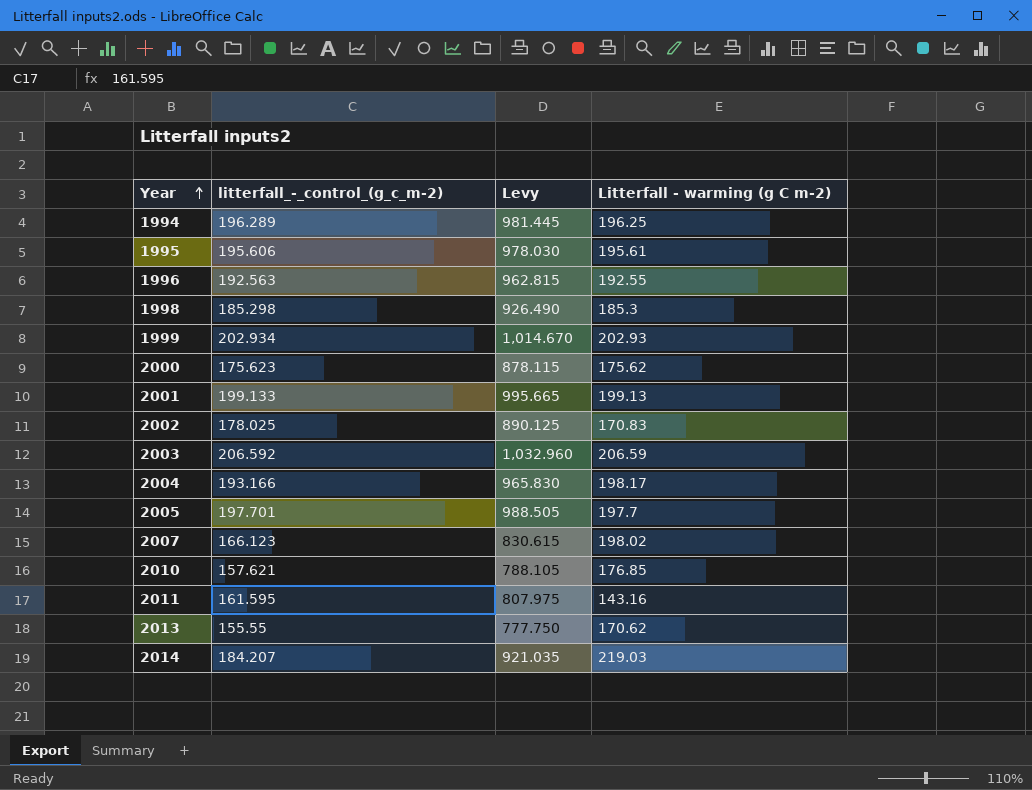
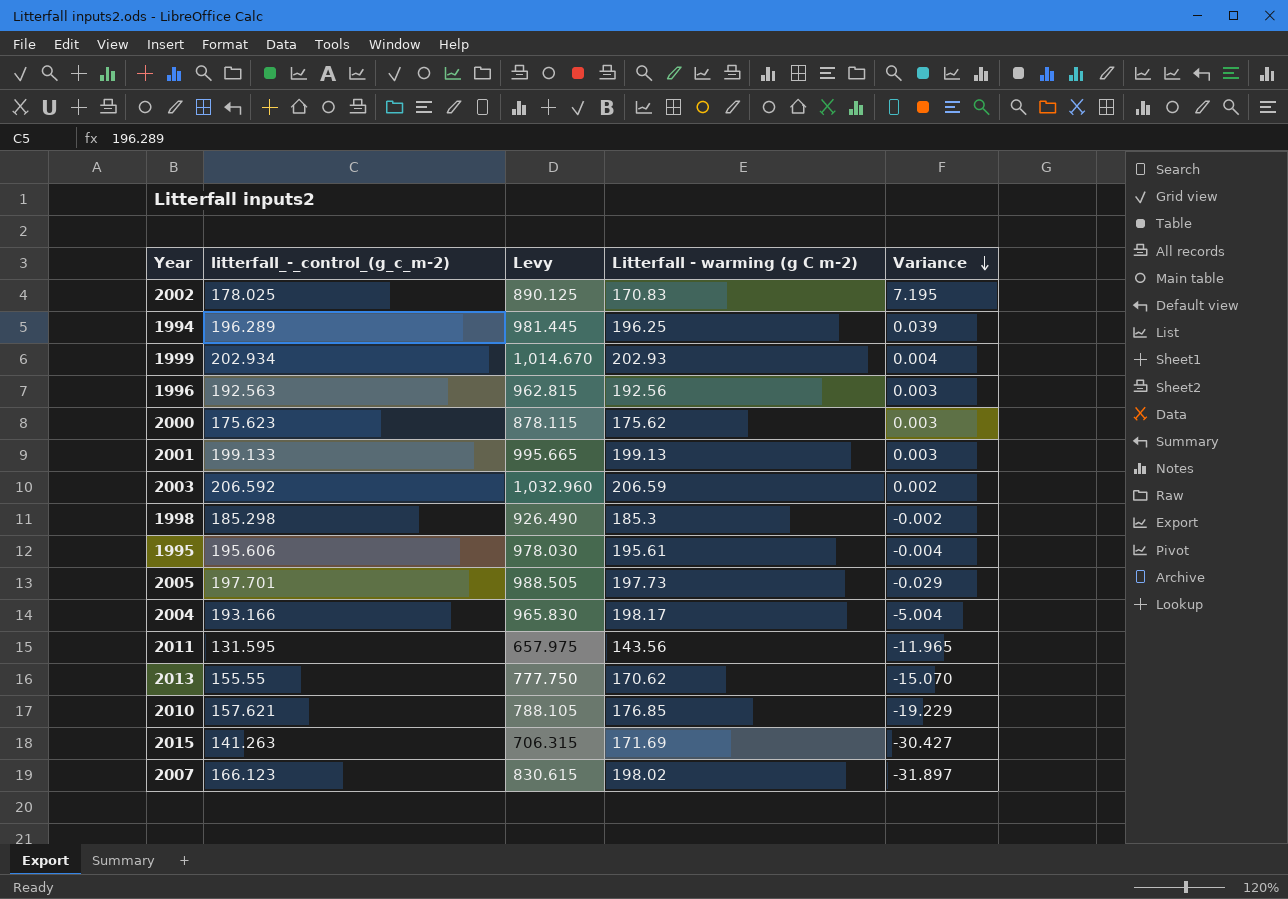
row order: Year ascending -> Variance descending
column Variance | formula: none -> [litterfall_-_control_(g_c_m-2)] - [Litterfall - warming (g C m-2)]
row 2014: 184.207 | 921.035 | 219.03 -> none
1996 | Litterfall - warming (g C m-2): 192.55 -> 192.56
2005 | Litterfall - warming (g C m-2): 197.7 -> 197.73
2011 | litterfall_-_control_(g_c_m-2): 161.595 -> 131.595
2011 | Levy: 807.975 -> 657.975
2011 | Litterfall - warming (g C m-2): 143.16 -> 143.56
row 2015: none -> 141.263 | 706.315 | 171.69 | -30.427

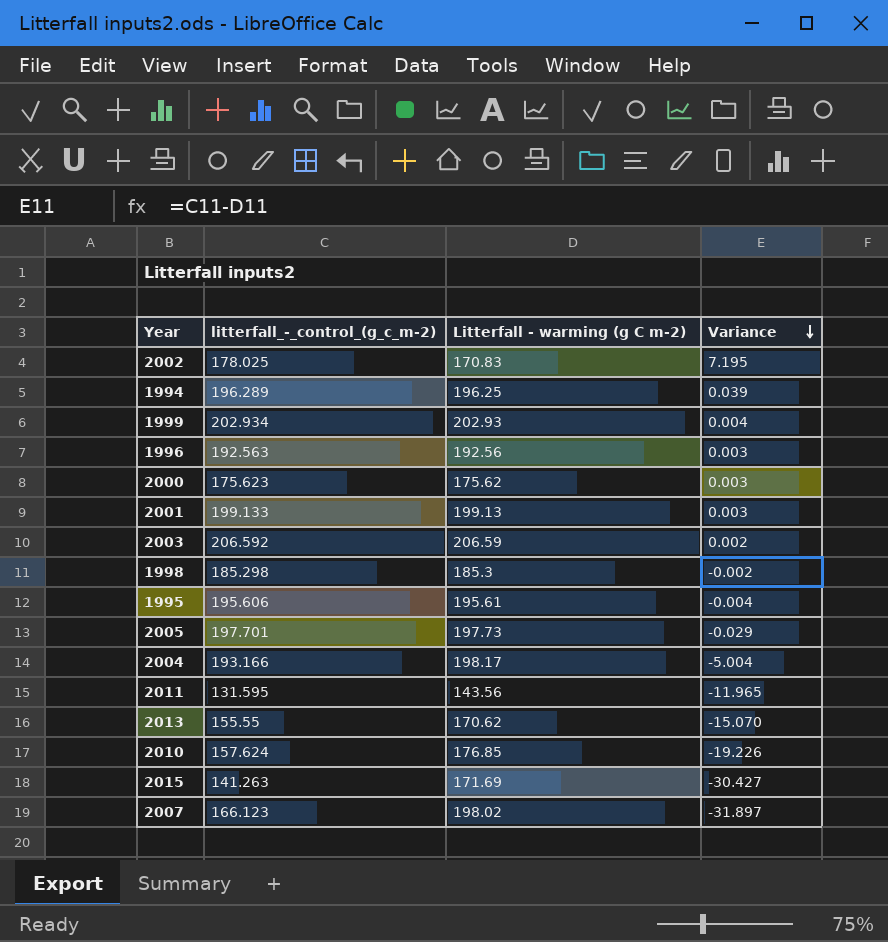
column Levy | formula: [litterfall_-_control_(g_c_m-2)] * 5 -> none
2010 | litterfall_-_control_(g_c_m-2): 157.621 -> 157.624
2010 | Variance: -19.229 -> -19.226

